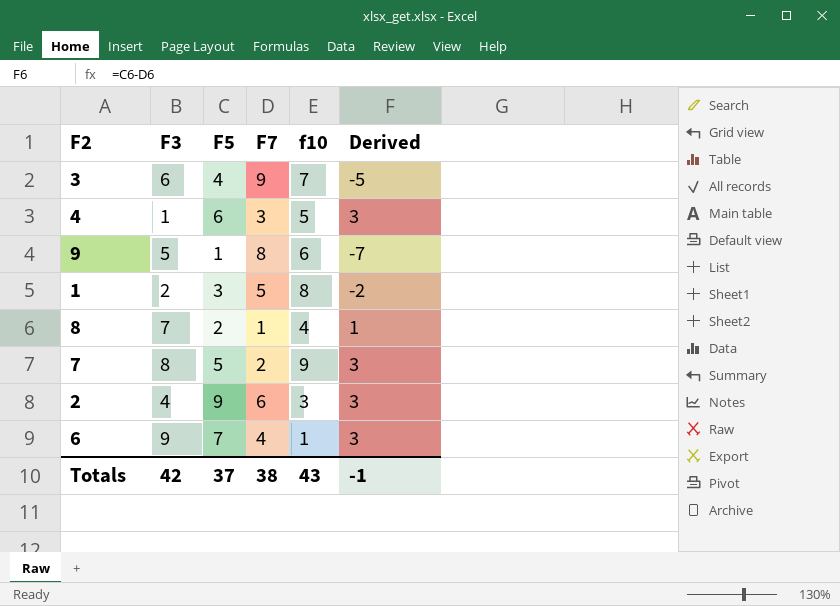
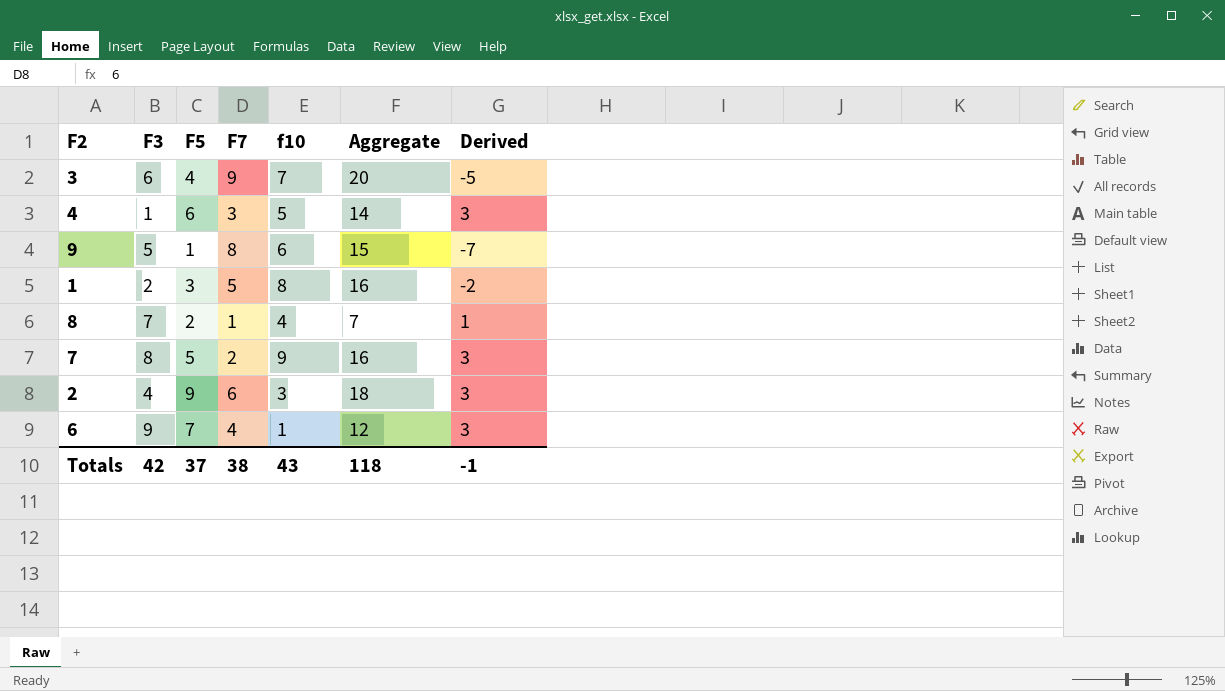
column Aggregate | formula: none -> [F5] + [F7] + [f10]

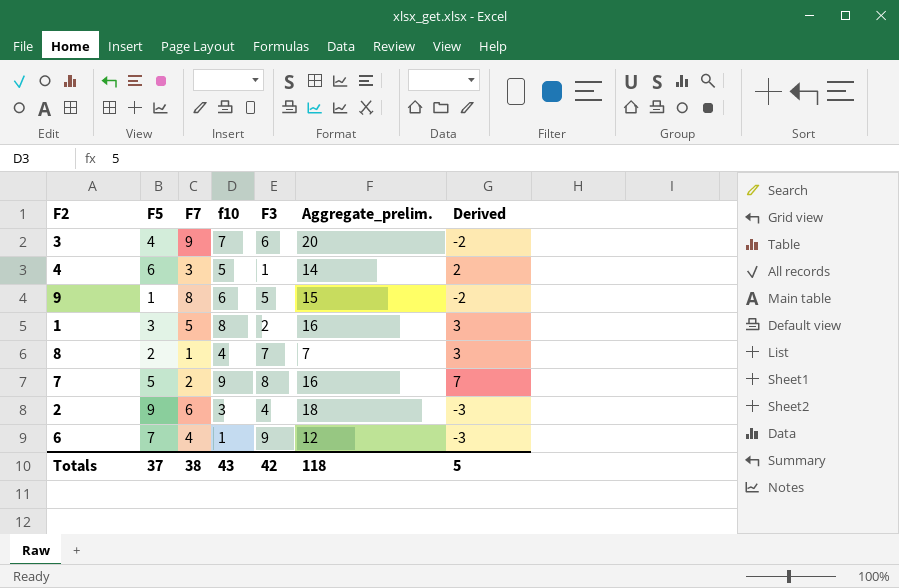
column F3 | position: 2 -> 5
column name: Aggregate -> Aggregate_prelim.
column Derived | formula: [F5] - [F7] -> [f10] - [F7]
Totals | Derived: -1 -> 5

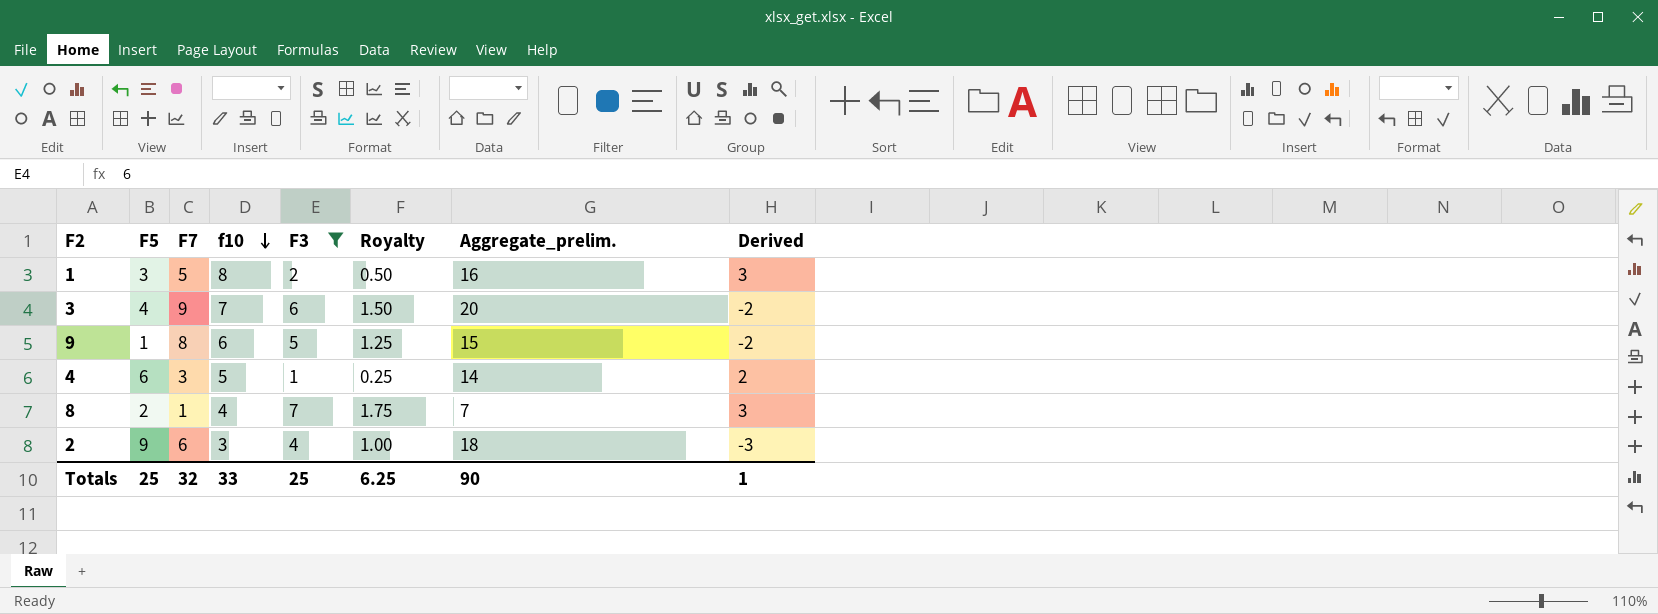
filter: none -> F3 <= 7
row order: none -> f10 descending
column Royalty | formula: none -> [F3] * 0.25
Totals | F5: 37 -> 25
Totals | F7: 38 -> 32
Totals | f10: 43 -> 33
Totals | F3: 42 -> 25
Totals | Aggregate_prelim.: 118 -> 90
Totals | Derived: 5 -> 1

